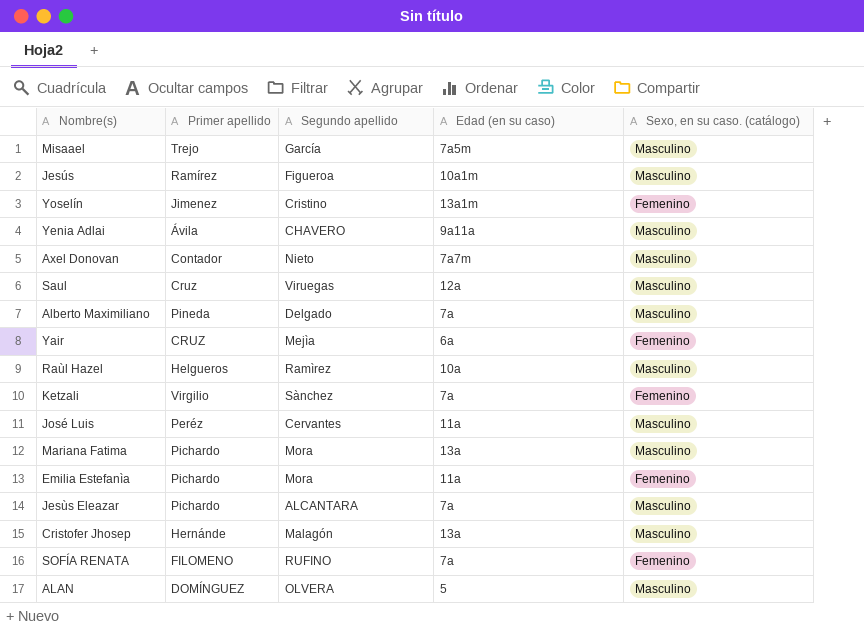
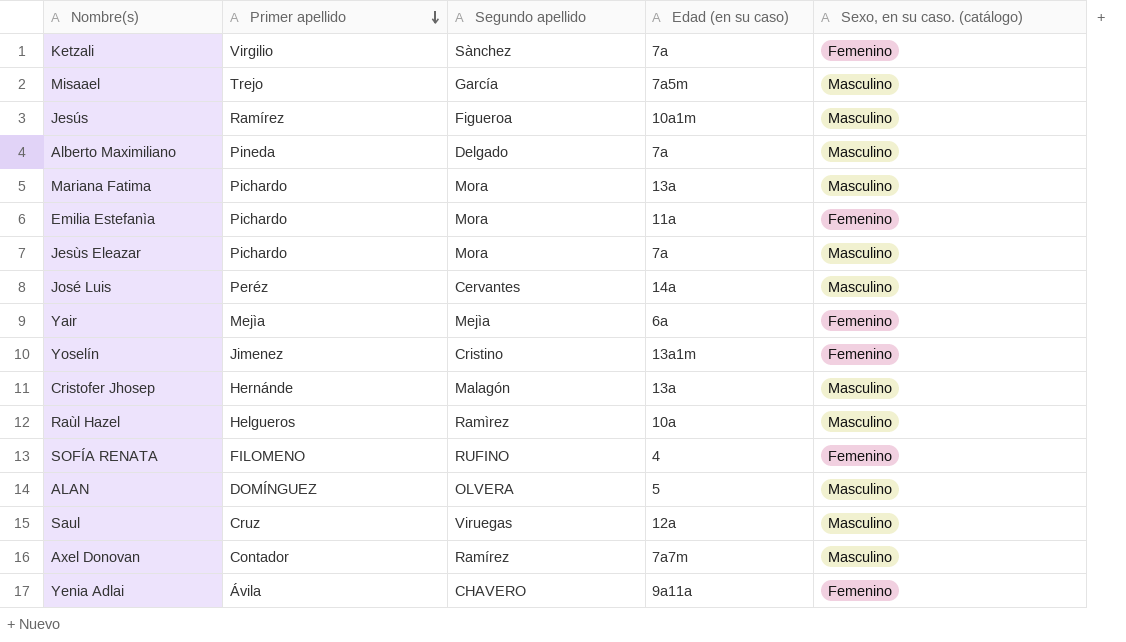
row order: none -> Primer apellido descending
Jesùs Eleazar | Segundo apellido: ALCANTARA -> Mora
José Luis | Edad (en su caso): 11a -> 14a
Yair | Primer apellido: CRUZ -> Mejìa
SOFÍA RENATA | Edad (en su caso): 7a -> 4
Axel Donovan | Segundo apellido: Nieto -> Ramírez
Yenia Adlai | Sexo, en su caso. (catálogo): Masculino -> Femenino

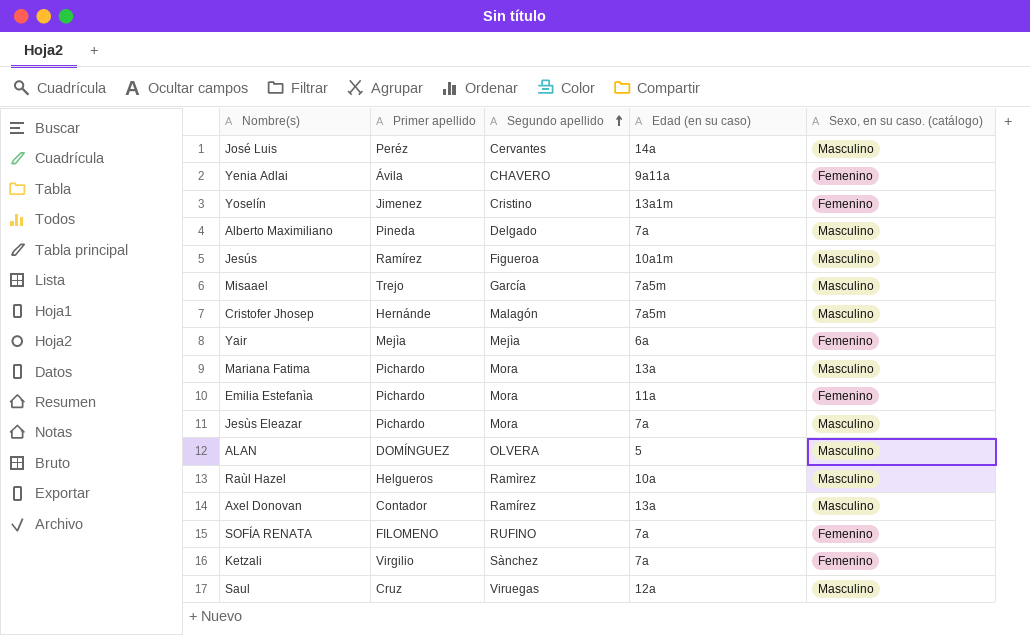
row order: Primer apellido descending -> Segundo apellido ascending
Cristofer Jhosep | Edad (en su caso): 13a -> 7a5m
Axel Donovan | Edad (en su caso): 7a7m -> 13a
SOFÍA RENATA | Edad (en su caso): 4 -> 7a

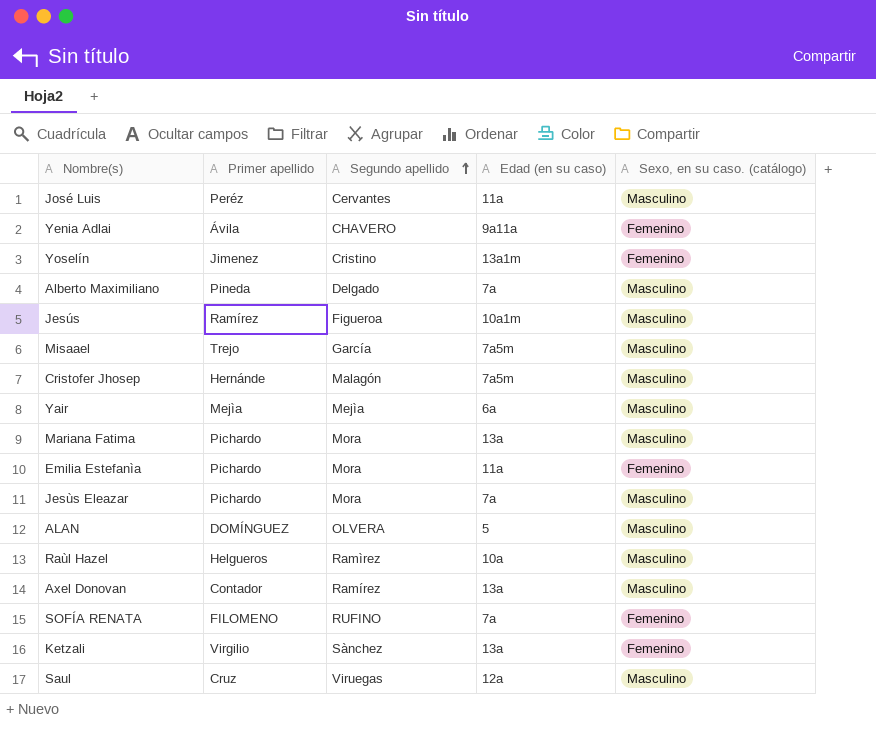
José Luis | Edad (en su caso): 14a -> 11a
Yair | Sexo, en su caso. (catálogo): Femenino -> Masculino
Ketzali | Edad (en su caso): 7a -> 13a

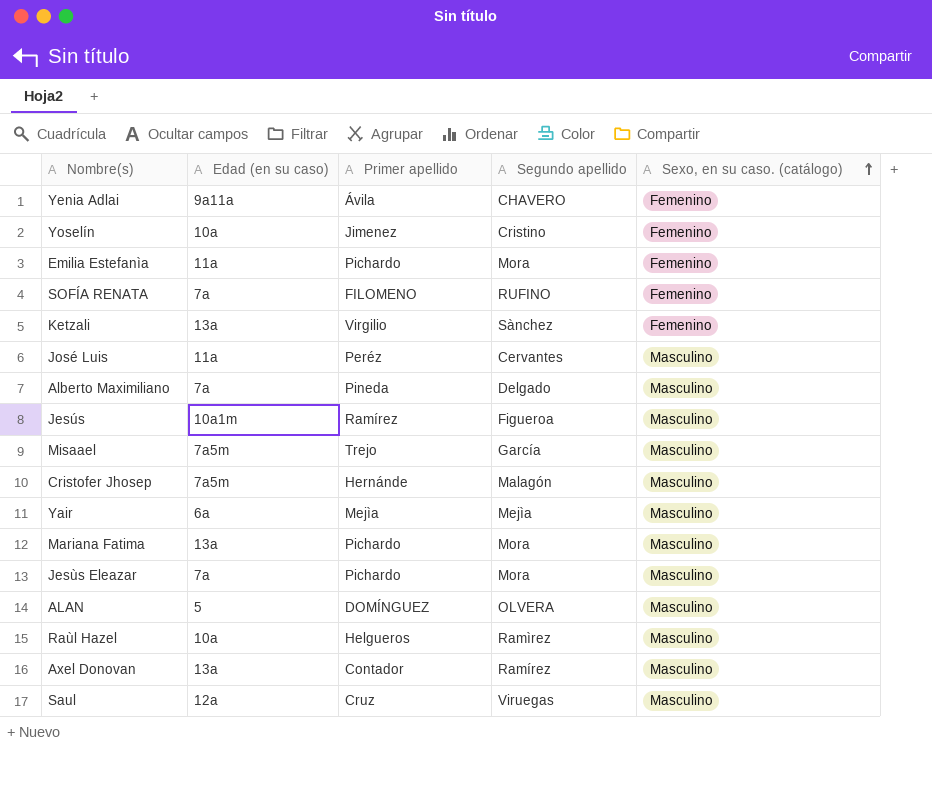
row order: Segundo apellido ascending -> Sexo, en su caso. (catálogo) ascending
column Edad (en su caso) | position: 4 -> 2
Yoselín | Edad (en su caso): 13a1m -> 10a

